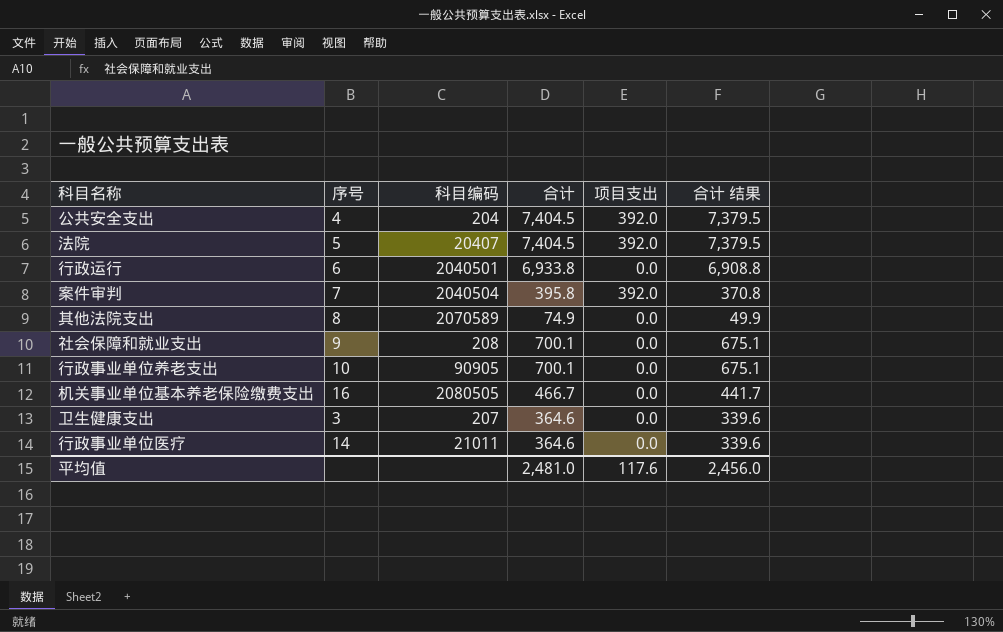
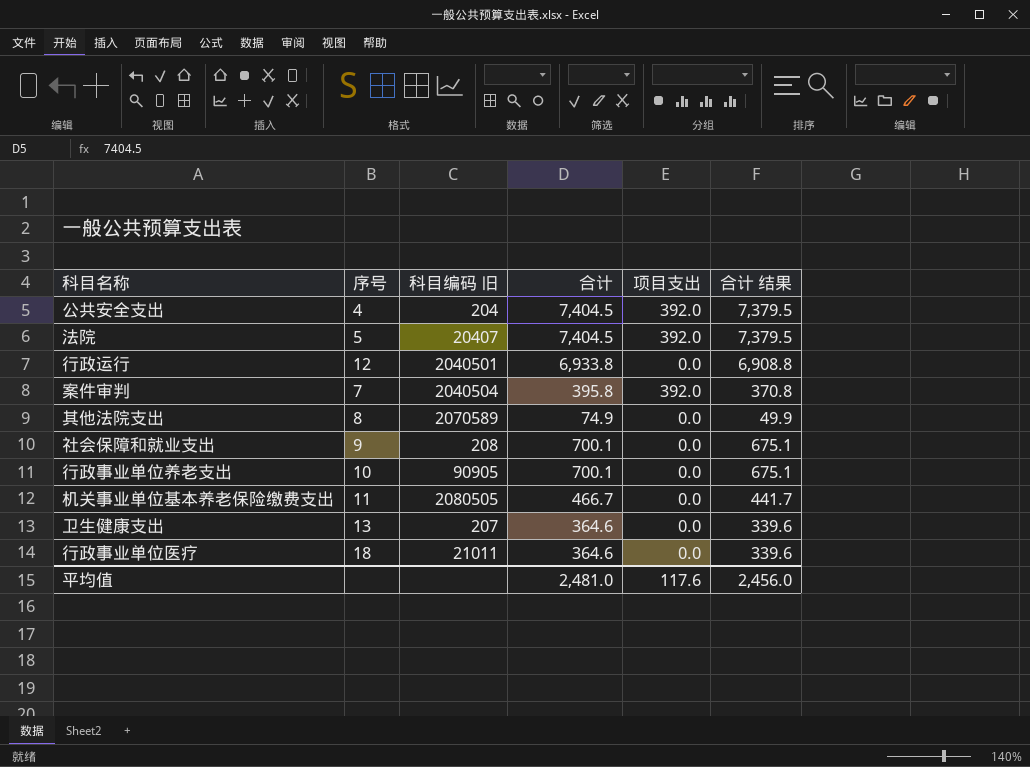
column name: 科目编码 -> 科目编码 旧
行政运行 | 序号: 6 -> 12
机关事业单位基本养老保险缴费支出 | 序号: 16 -> 11
卫生健康支出 | 序号: 3 -> 13
行政事业单位医疗 | 序号: 14 -> 18

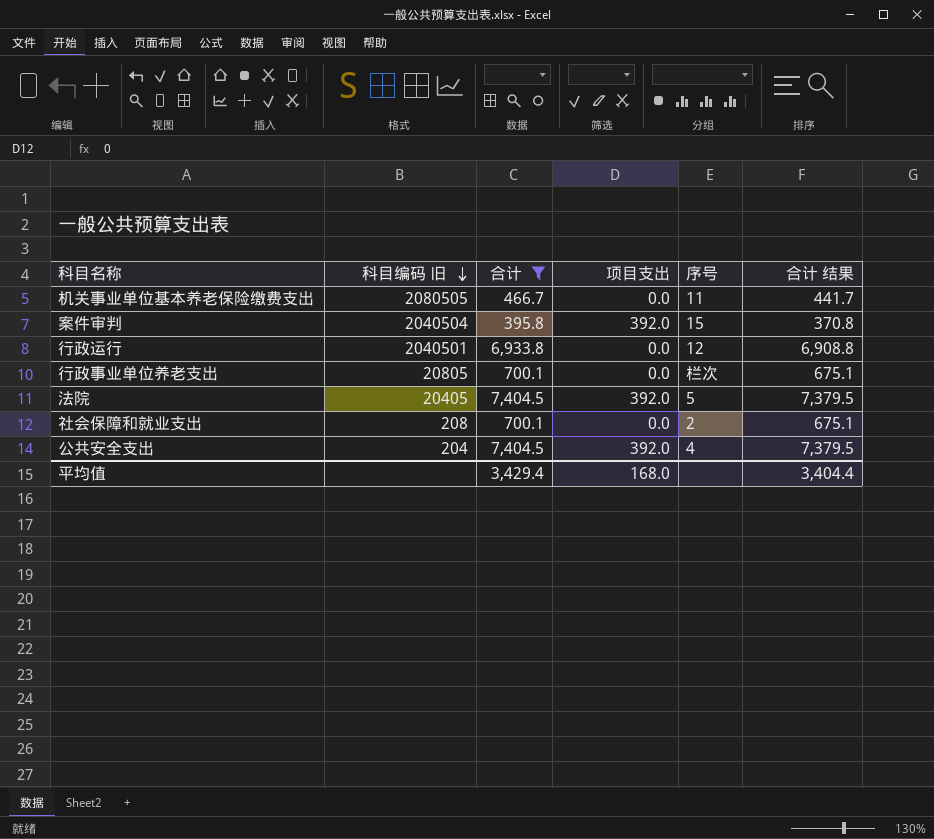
filter: none -> 合计 >= 395.8
row order: none -> 科目编码 旧 descending
column 序号 | position: 2 -> 5
案件审判 | 序号: 7 -> 15
行政事业单位养老支出 | 科目编码 旧: 90905 -> 20805
行政事业单位养老支出 | 序号: 10 -> 栏次
法院 | 科目编码 旧: 20407 -> 20405
社会保障和就业支出 | 序号: 9 -> 2
平均值 | 合计: 2,481.0 -> 3,429.4
平均值 | 项目支出: 117.6 -> 168.0
平均值 | 合计 结果: 2,456.0 -> 3,404.4

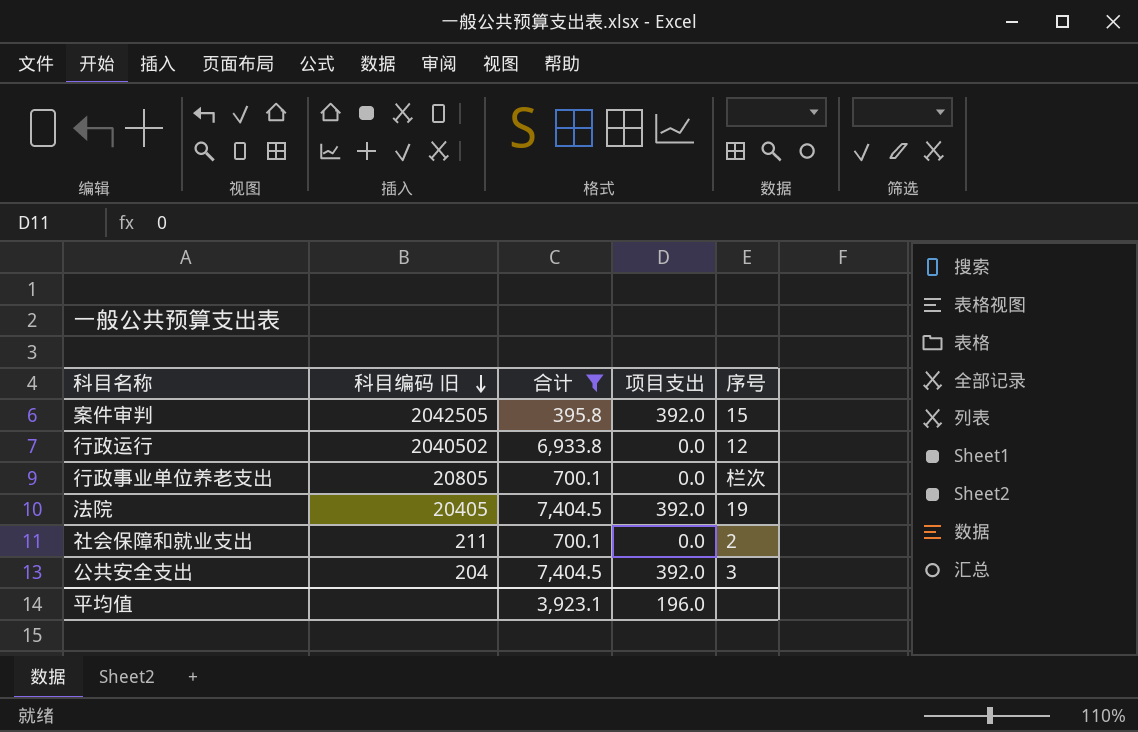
column 合计 结果 | formula: [合计] - 25 -> none
row 机关事业单位基本养老保险缴费支出: 2080505 | 466.7 | 0.0 | 11 | 441.7 -> none
案件审判 | 科目编码 旧: 2040504 -> 2042505
行政运行 | 科目编码 旧: 2040501 -> 2040502
法院 | 序号: 5 -> 19
社会保障和就业支出 | 科目编码 旧: 208 -> 211
公共安全支出 | 序号: 4 -> 3
平均值 | 合计: 3,429.4 -> 3,923.1
平均值 | 项目支出: 168.0 -> 196.0

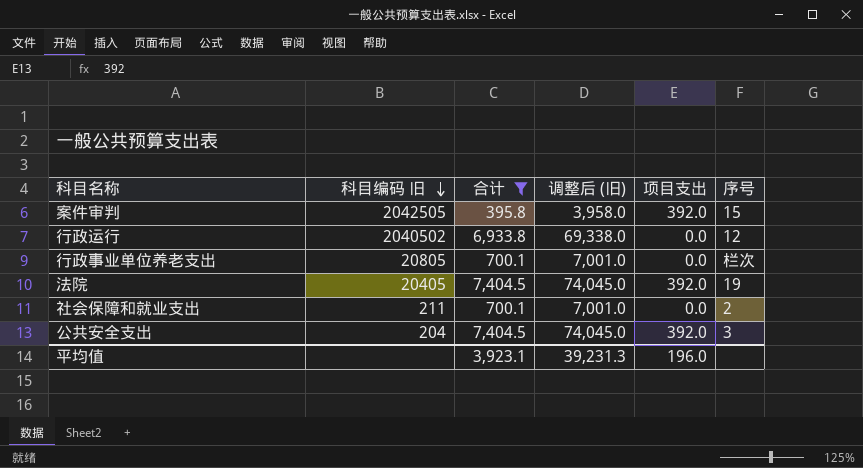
column 调整后 (旧) | formula: none -> [合计] * 10

